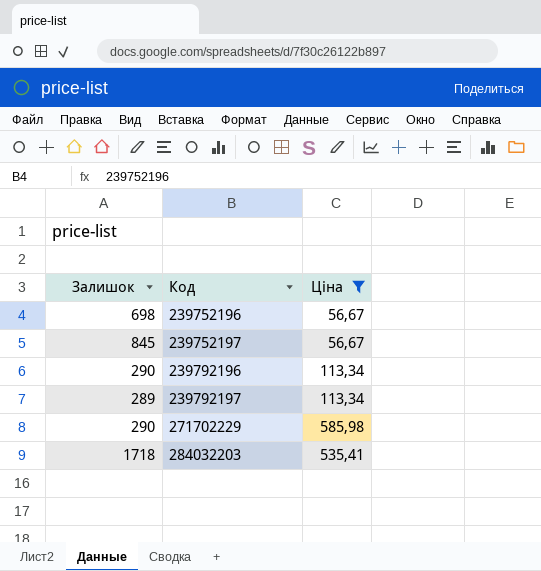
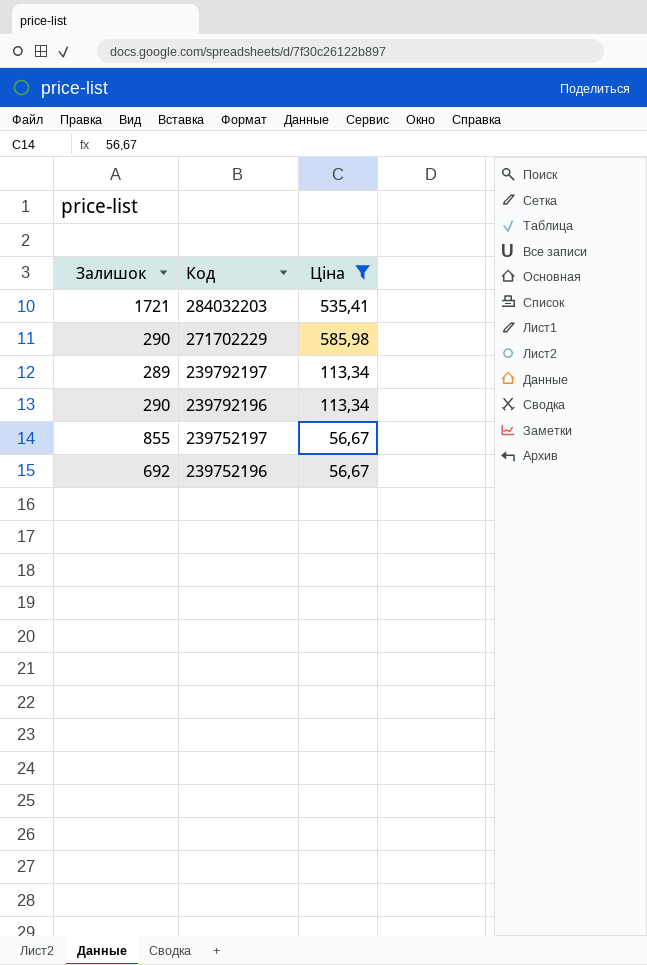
row order: Код ascending -> Код descending
284032203 | Залишок: 1718 -> 1721
239752197 | Залишок: 845 -> 855
239752196 | Залишок: 698 -> 692

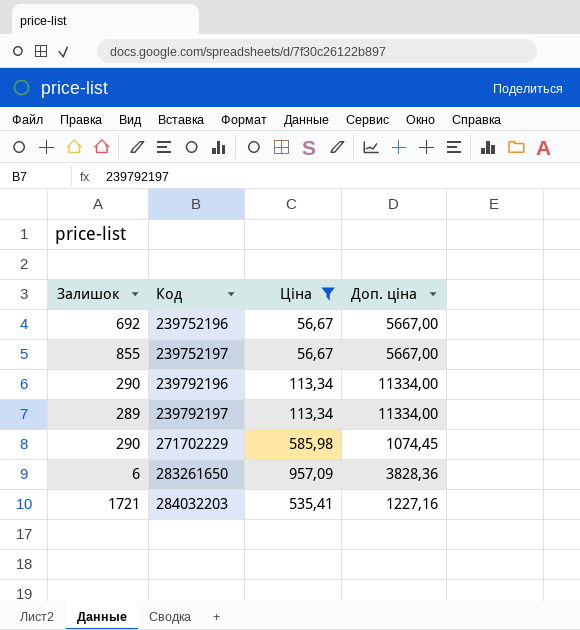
row order: Код descending -> Код ascending
column Доп. ціна | position: none -> 4
row 283261650: none -> 6 | 957,09 | 3828,36

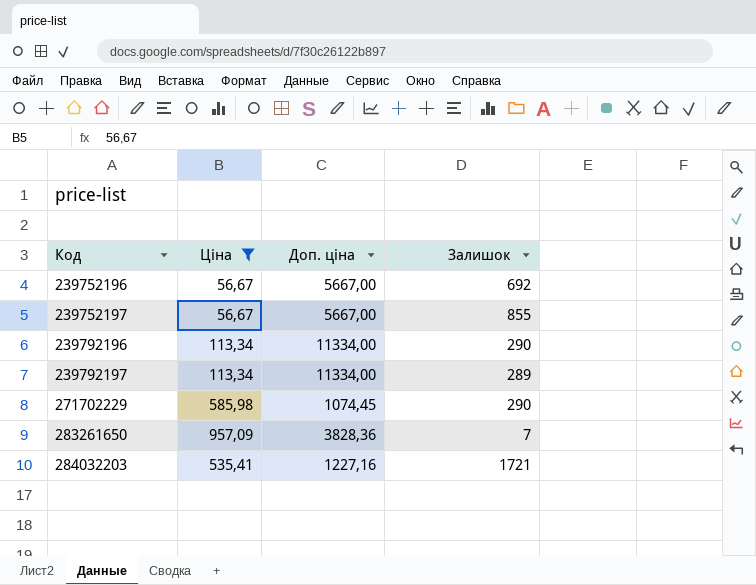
column Залишок | position: 1 -> 4
283261650 | Залишок: 6 -> 7

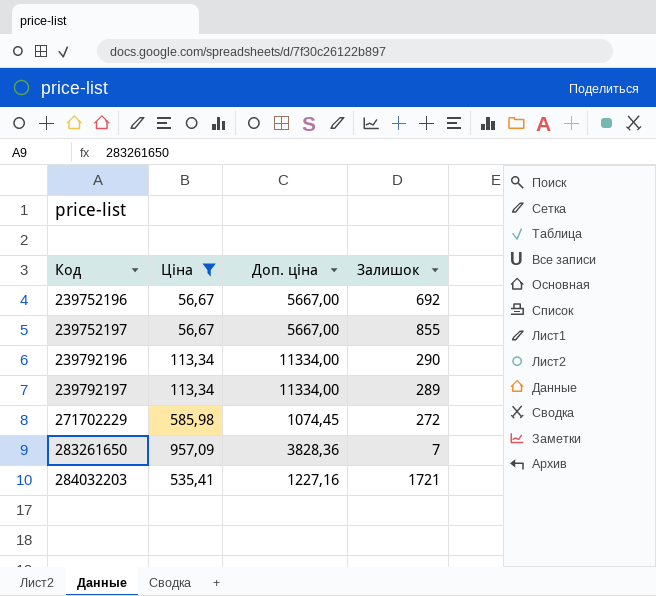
271702229 | Залишок: 290 -> 272

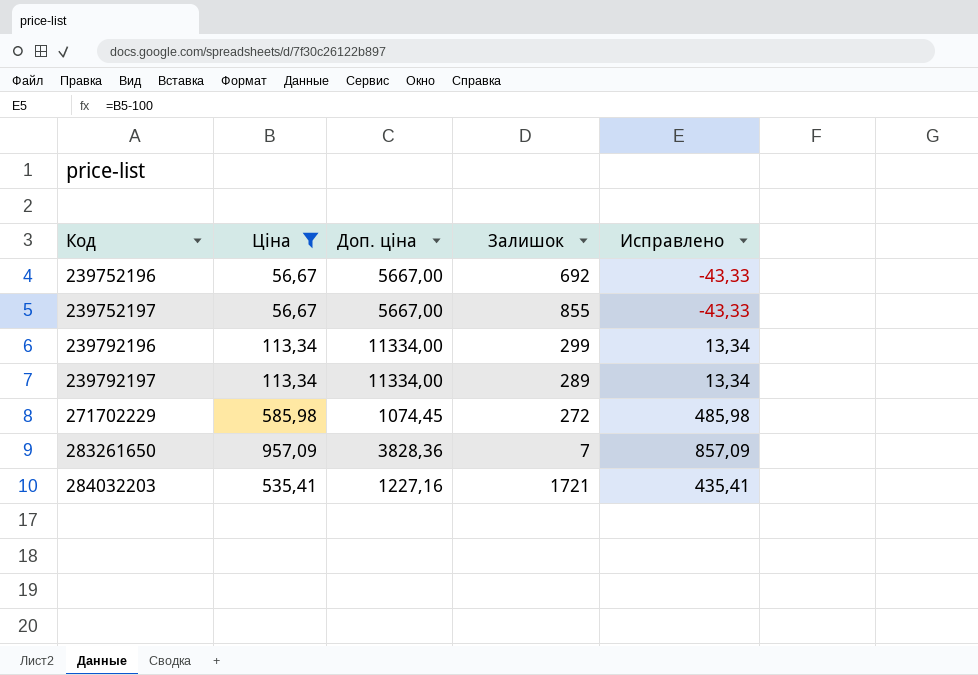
column Исправлено | formula: none -> [Ціна] - 100
239792196 | Залишок: 290 -> 299

